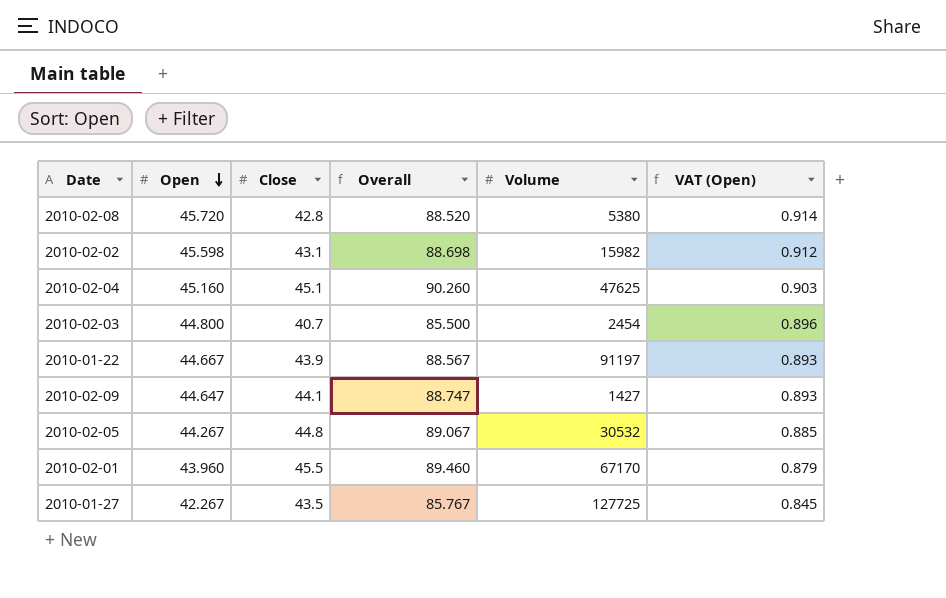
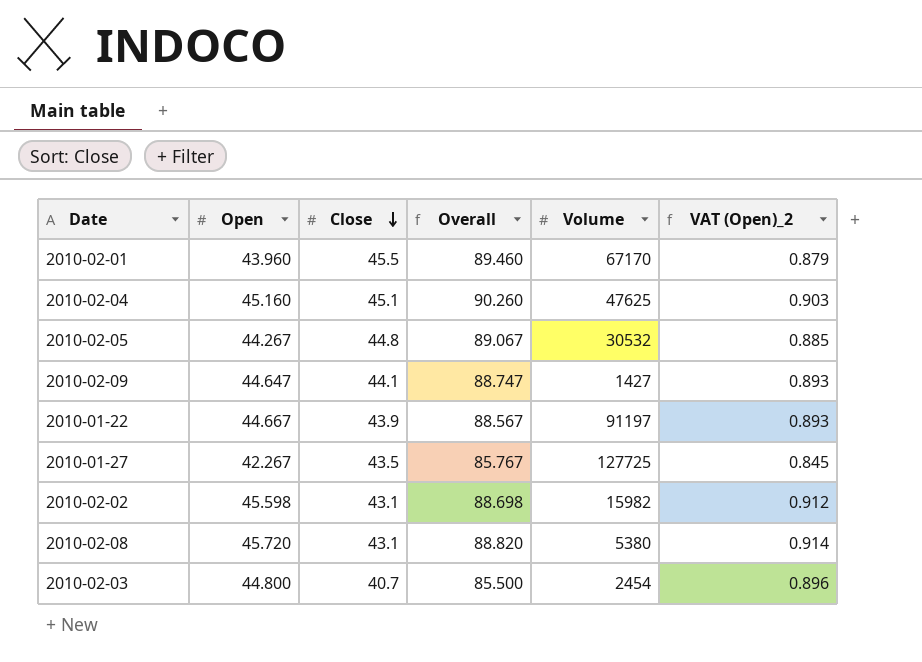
row order: Open descending -> Close descending
column name: VAT (Open) -> VAT (Open)_2
2010-02-08 | Close: 42.8 -> 43.1
2010-02-08 | Overall: 88.520 -> 88.820

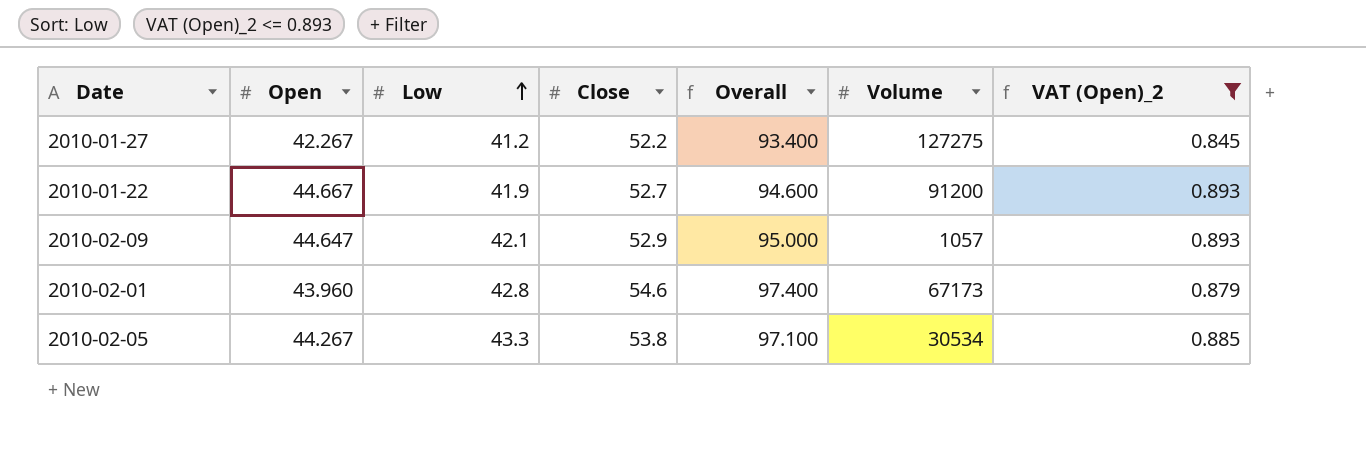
filter: none -> VAT (Open)_2 <= 0.893
row order: Close descending -> Low ascending
column Low | position: none -> 3
column Overall | formula: [Open] + [Close] -> [Low] + [Close]
2010-01-27 | Close: 43.5 -> 52.2
2010-01-27 | Volume: 127725 -> 127275
2010-01-22 | Close: 43.9 -> 52.7
2010-01-22 | Volume: 91197 -> 91200
2010-02-09 | Close: 44.1 -> 52.9
2010-02-09 | Volume: 1427 -> 1057
2010-02-01 | Close: 45.5 -> 54.6
2010-02-01 | Volume: 67170 -> 67173
2010-02-05 | Close: 44.8 -> 53.8
2010-02-05 | Volume: 30532 -> 30534

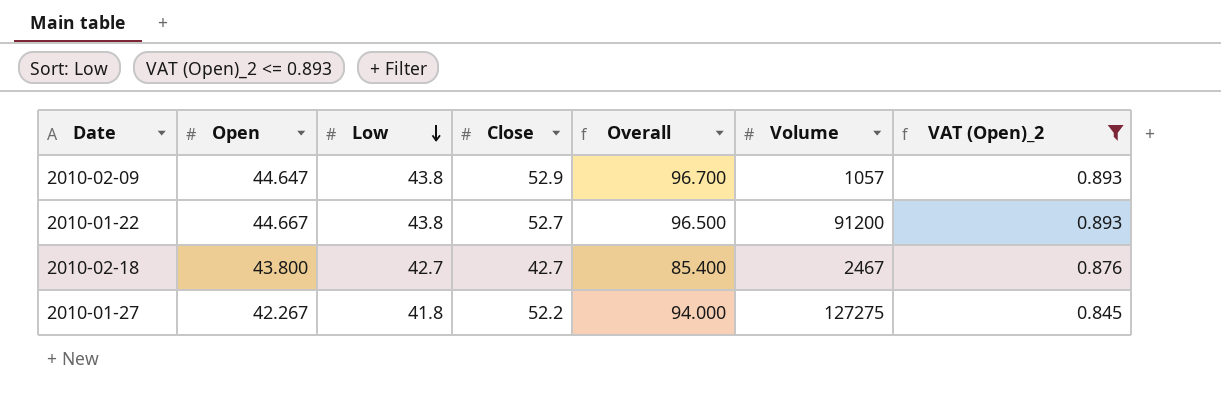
row order: Low ascending -> Low descending
row 2010-02-01: 43.960 | 42.8 | 54.6 | 97.400 | 67173 | 0.879 -> none
row 2010-02-05: 44.267 | 43.3 | 53.8 | 97.100 | 30534 | 0.885 -> none
2010-02-09 | Low: 42.1 -> 43.8
2010-02-09 | Overall: 95.000 -> 96.700
2010-01-22 | Low: 41.9 -> 43.8
2010-01-22 | Overall: 94.600 -> 96.500
row 2010-02-18: none -> 43.800 | 42.7 | 42.7 | 85.400 | 2467 | 0.876
2010-01-27 | Low: 41.2 -> 41.8
2010-01-27 | Overall: 93.400 -> 94.000

